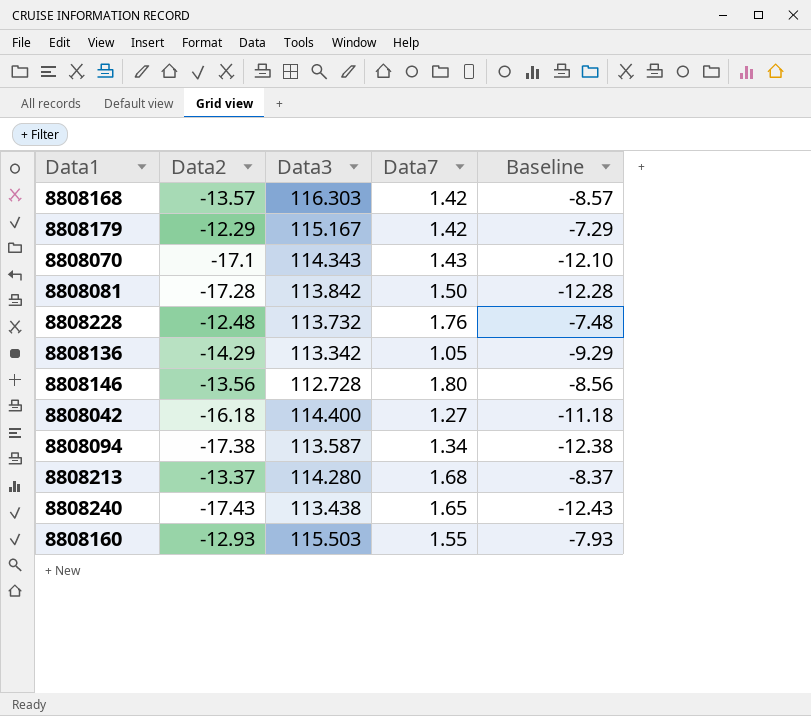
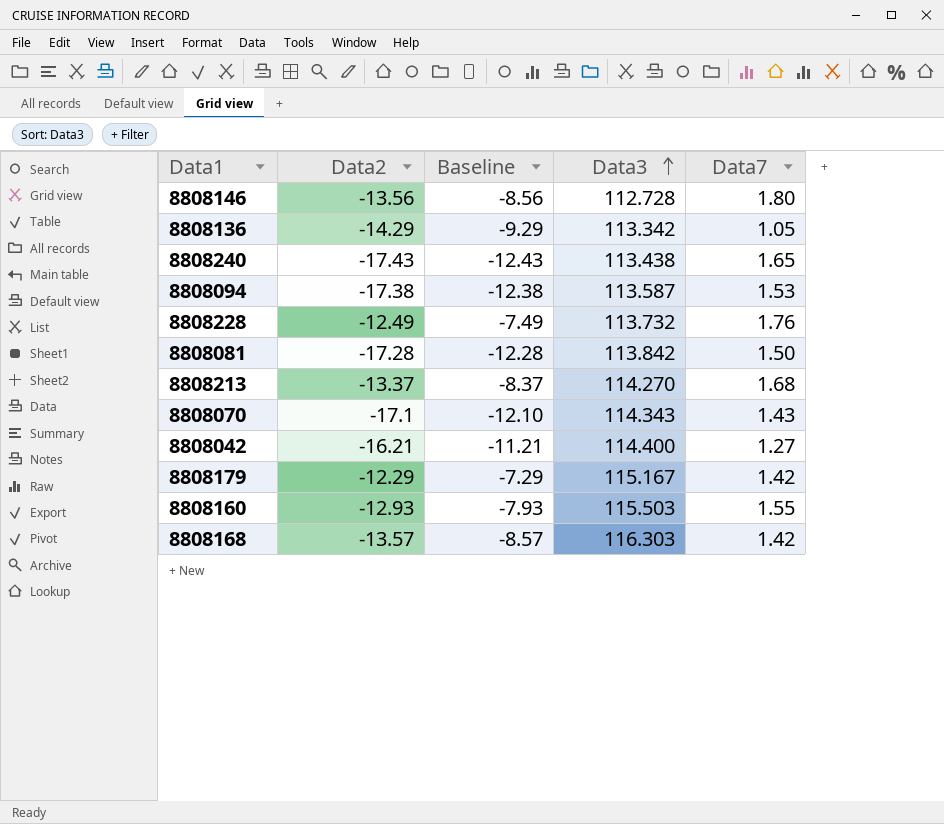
row order: none -> Data3 ascending
column Baseline | position: 5 -> 3
8808094 | Data7: 1.34 -> 1.53
8808228 | Data2: -12.48 -> -12.49
8808228 | Baseline: -7.48 -> -7.49
8808213 | Data3: 114.280 -> 114.270
8808042 | Data2: -16.18 -> -16.21
8808042 | Baseline: -11.18 -> -11.21

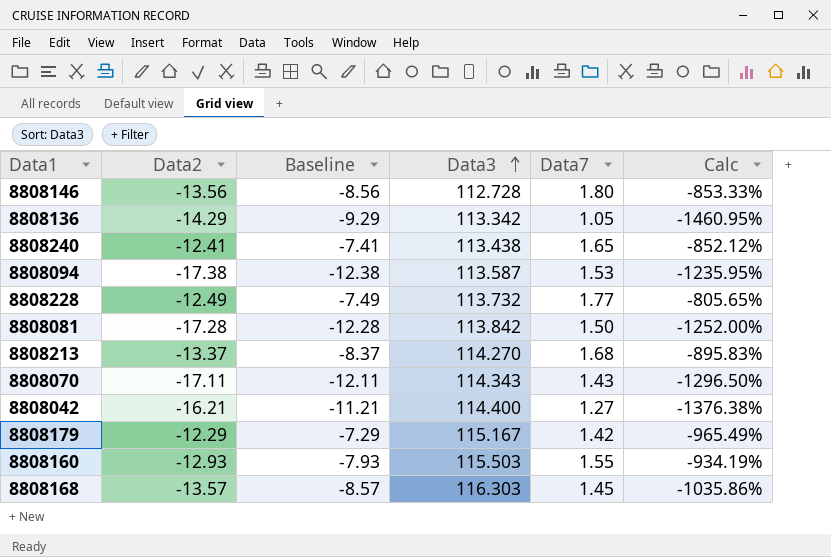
column Calc | formula: none -> ([Data2] - [Data7]) / [Data7]
8808240 | Data2: -17.43 -> -12.41
8808240 | Baseline: -12.43 -> -7.41
8808228 | Data7: 1.76 -> 1.77
8808070 | Data2: -17.1 -> -17.11
8808070 | Baseline: -12.10 -> -12.11
8808168 | Data7: 1.42 -> 1.45

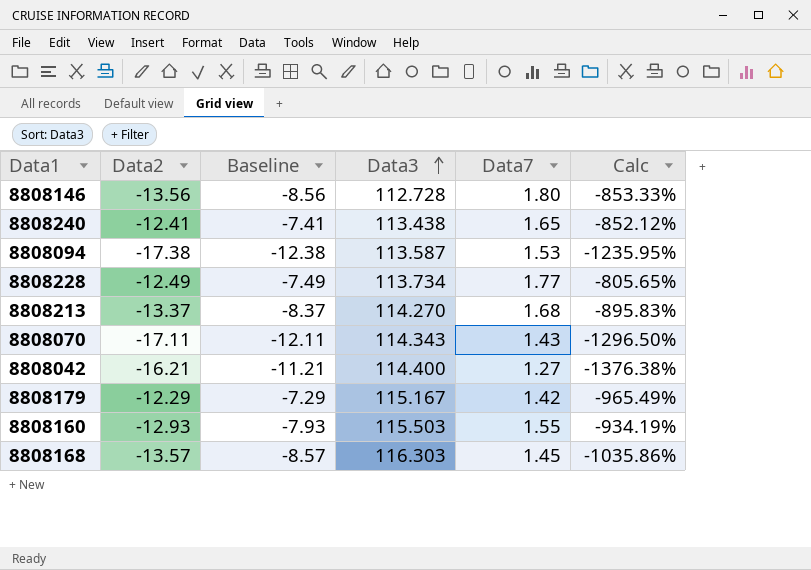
row 8808136: -14.29 | -9.29 | 113.342 | 1.05 | -1460.95% -> none
row 8808081: -17.28 | -12.28 | 113.842 | 1.50 | -1252.00% -> none
8808228 | Data3: 113.732 -> 113.734

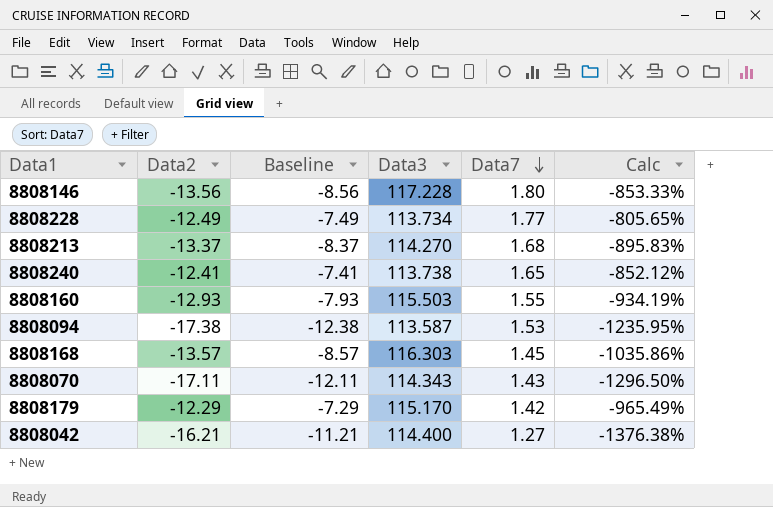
row order: Data3 ascending -> Data7 descending
8808146 | Data3: 112.728 -> 117.228
8808240 | Data3: 113.438 -> 113.738
8808179 | Data3: 115.167 -> 115.170

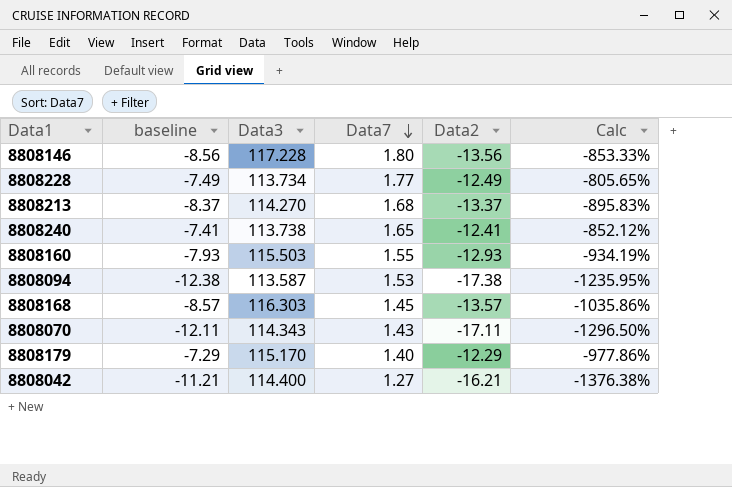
column name: Baseline -> baseline
column Data2 | position: 2 -> 5
8808179 | Data7: 1.42 -> 1.40
8808179 | Calc: -965.49% -> -977.86%

